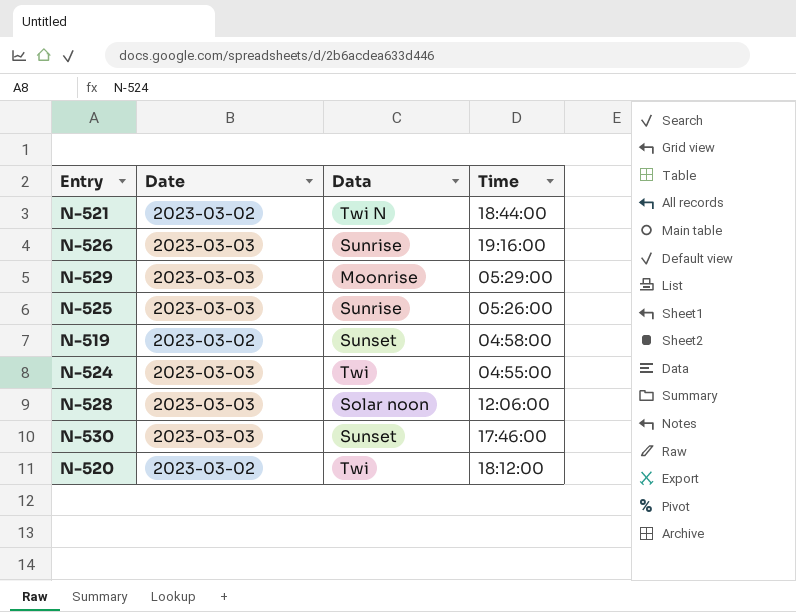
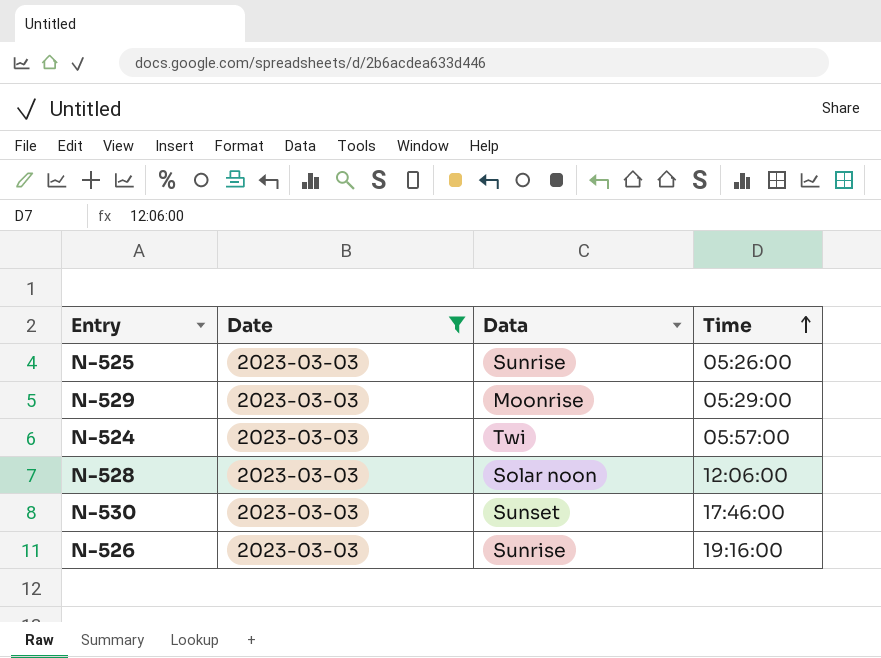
filter: none -> Date = 2023-03-03
row order: none -> Time ascending
N-524 | Time: 04:55:00 -> 05:57:00

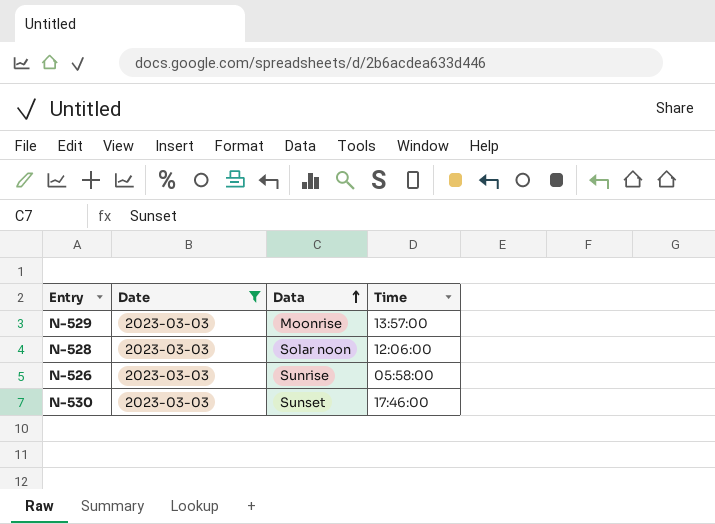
row order: Time ascending -> Data ascending
row N-525: 2023-03-03 | Sunrise | 05:26:00 -> none
row N-524: 2023-03-03 | Twi | 05:57:00 -> none
N-529 | Time: 05:29:00 -> 13:57:00
N-526 | Time: 19:16:00 -> 05:58:00

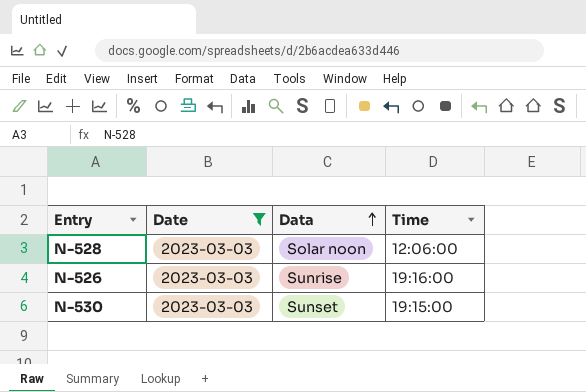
row N-529: 2023-03-03 | Moonrise | 13:57:00 -> none
N-526 | Time: 05:58:00 -> 19:16:00
N-530 | Time: 17:46:00 -> 19:15:00

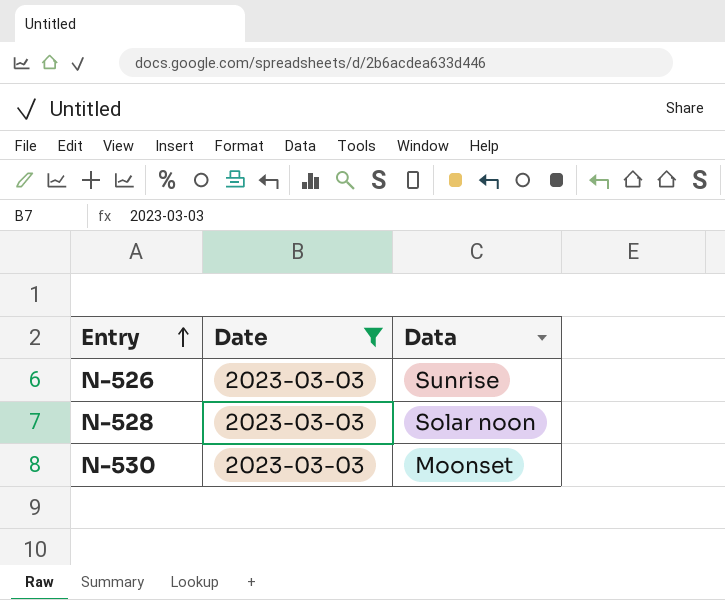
row order: Data ascending -> Entry ascending
column Time | position: 4 -> none
N-530 | Data: Sunset -> Moonset

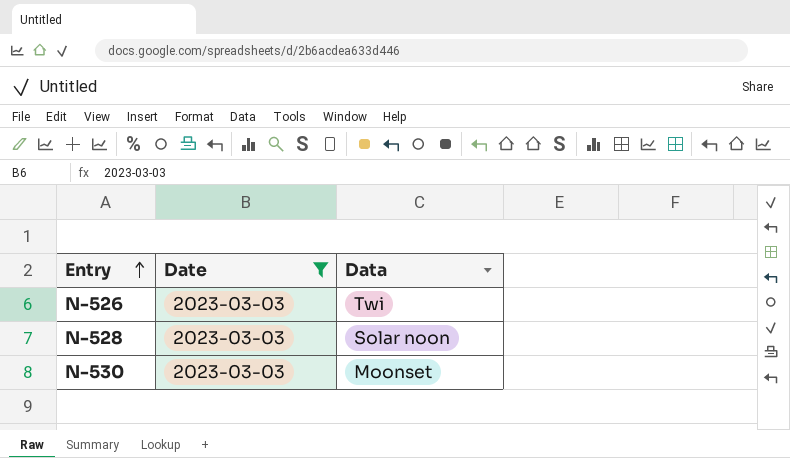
N-526 | Data: Sunrise -> Twi

